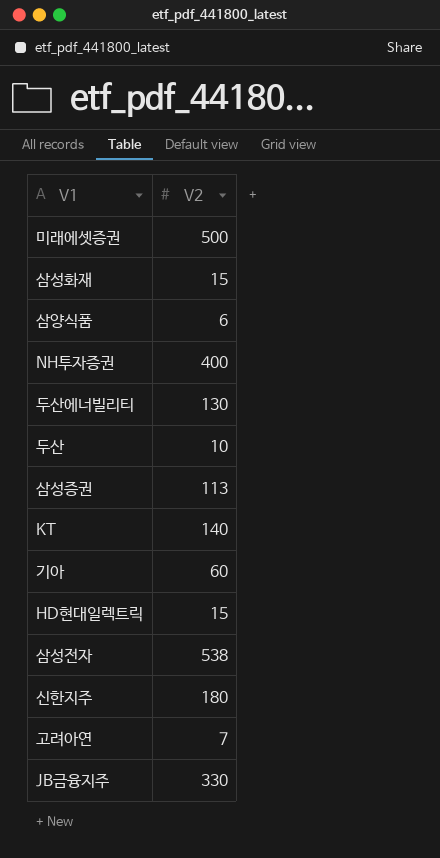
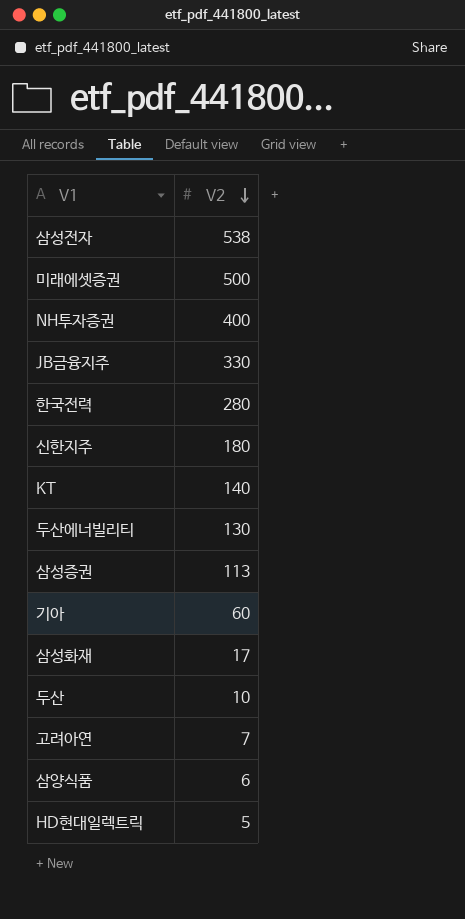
row order: none -> V2 descending
row 한국전력: none -> 280
삼성화재 | V2: 15 -> 17
HD현대일렉트릭 | V2: 15 -> 5

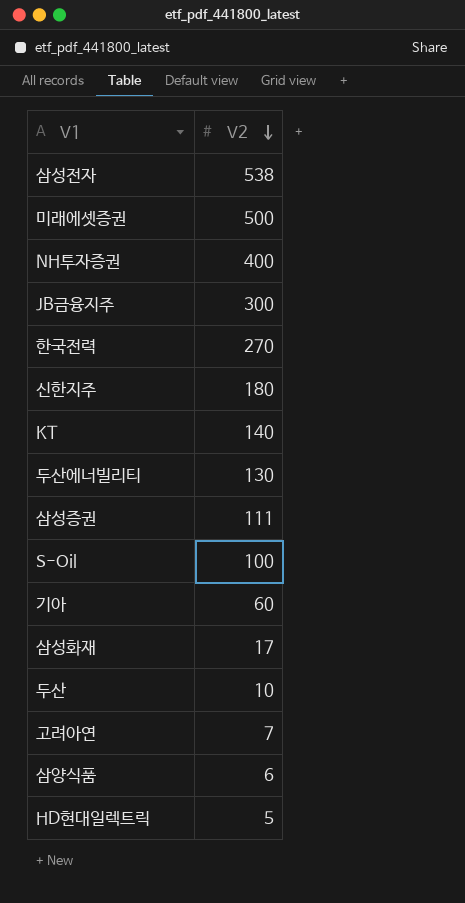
JB금융지주 | V2: 330 -> 300
한국전력 | V2: 280 -> 270
삼성증권 | V2: 113 -> 111
row S-Oil: none -> 100

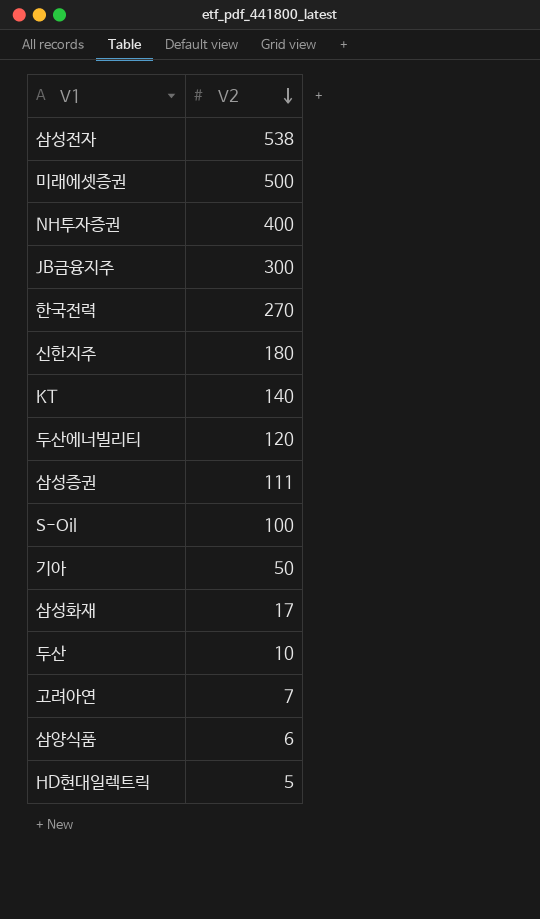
두산에너빌리티 | V2: 130 -> 120
기아 | V2: 60 -> 50

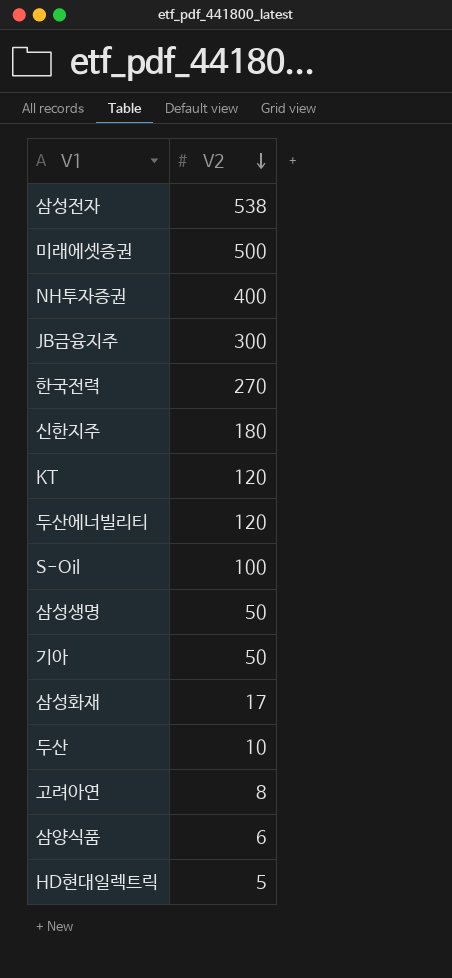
row 삼성증권: 111 -> none
KT | V2: 140 -> 120
row 삼성생명: none -> 50
고려아연 | V2: 7 -> 8

